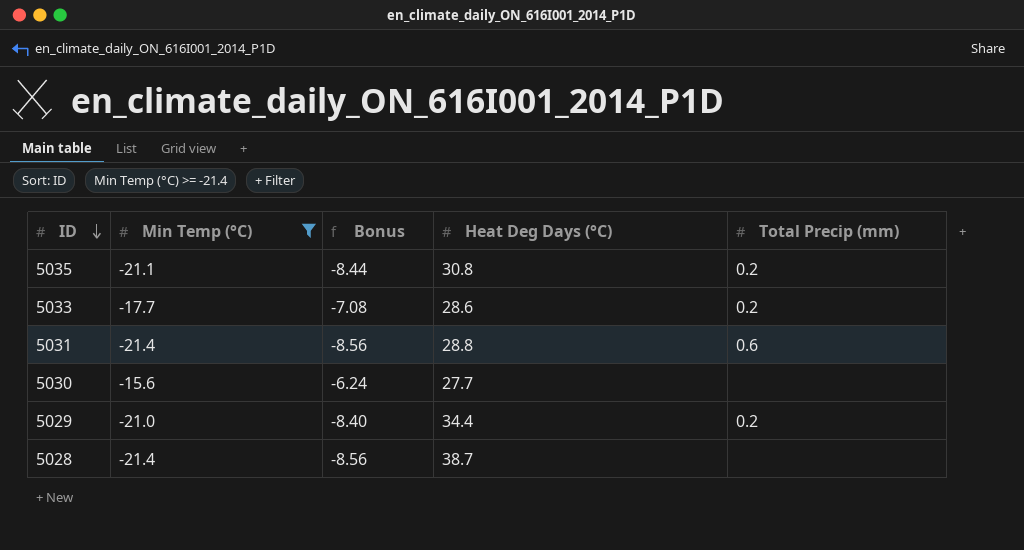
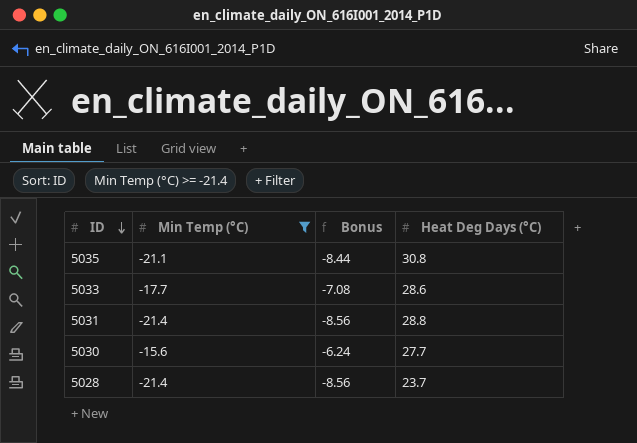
column Total Precip (mm) | position: 5 -> none
row 5029: -21.0 | -8.40 | 34.4 | 0.2 -> none
5028 | Heat Deg Days (°C): 38.7 -> 23.7

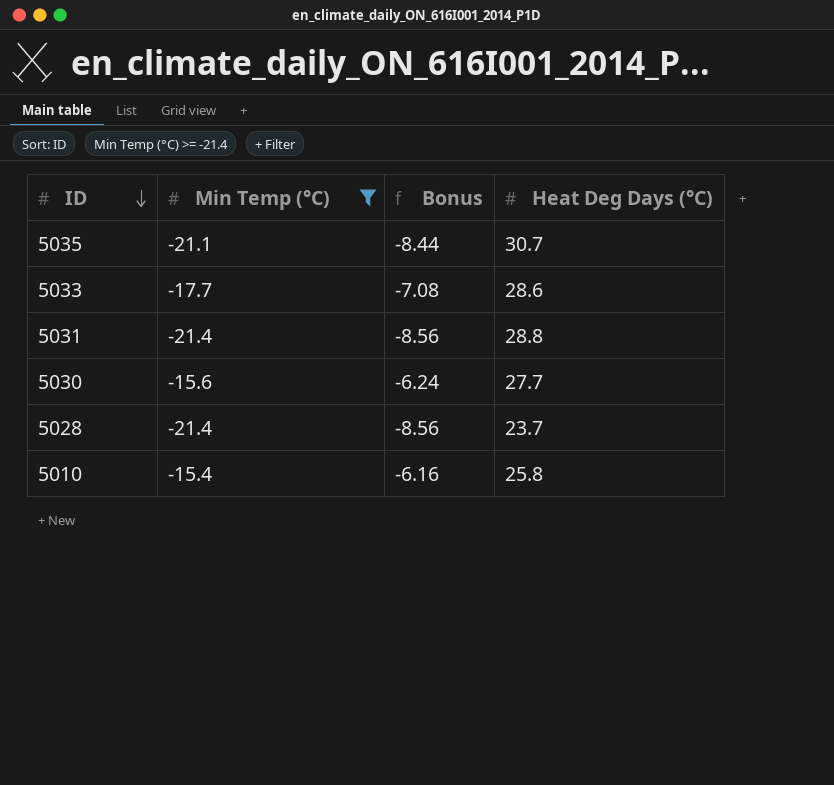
5035 | Heat Deg Days (°C): 30.8 -> 30.7
row 5010: none -> -15.4 | -6.16 | 25.8

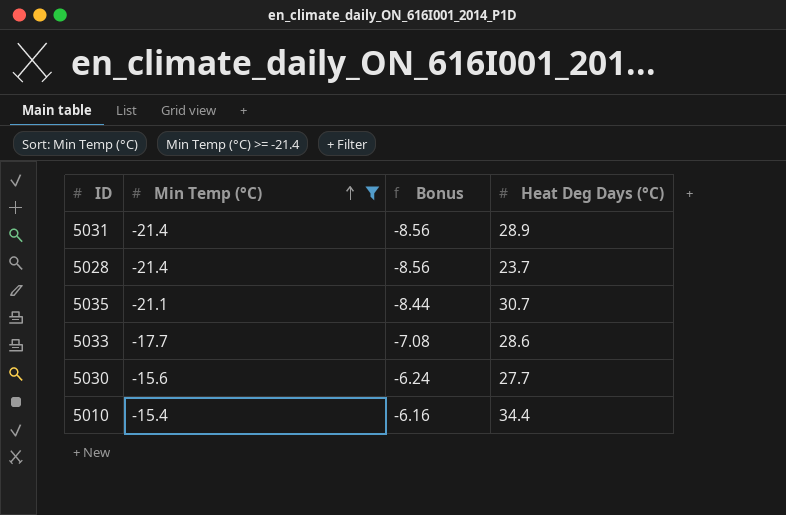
row order: ID descending -> Min Temp (°C) ascending
5031 | Heat Deg Days (°C): 28.8 -> 28.9
5010 | Heat Deg Days (°C): 25.8 -> 34.4

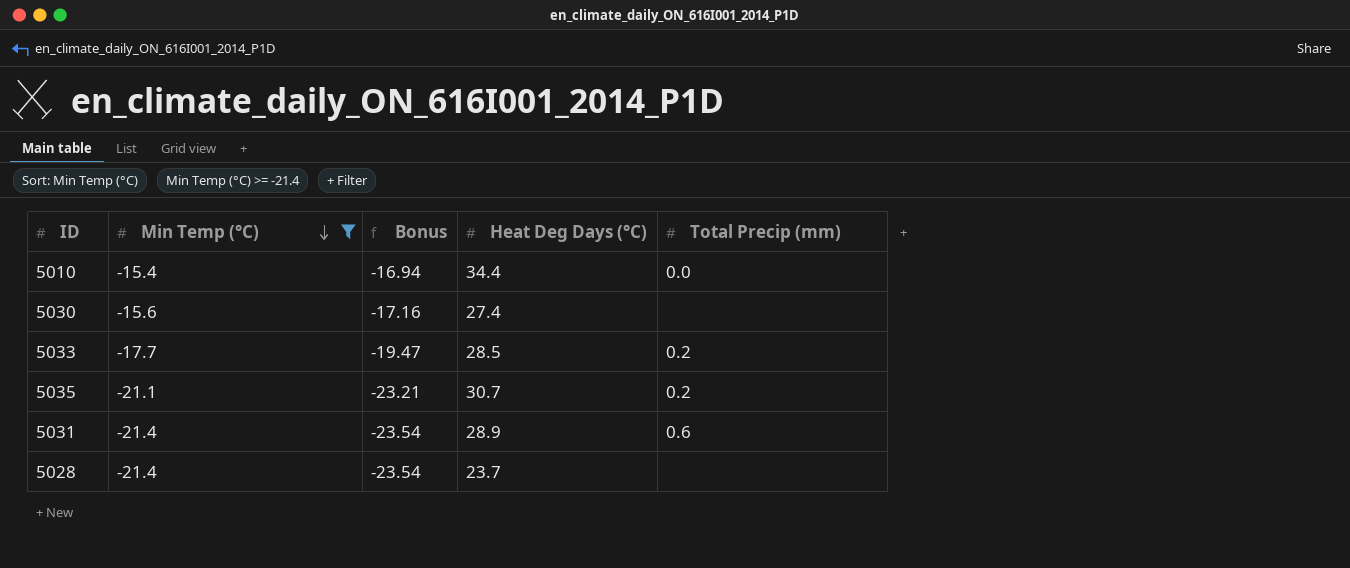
row order: Min Temp (°C) ascending -> Min Temp (°C) descending
column Bonus | formula: [Min Temp (°C)] * 0.4 -> [Min Temp (°C)] * 1.1
column Total Precip (mm) | position: none -> 5
5030 | Heat Deg Days (°C): 27.7 -> 27.4
5033 | Heat Deg Days (°C): 28.6 -> 28.5

